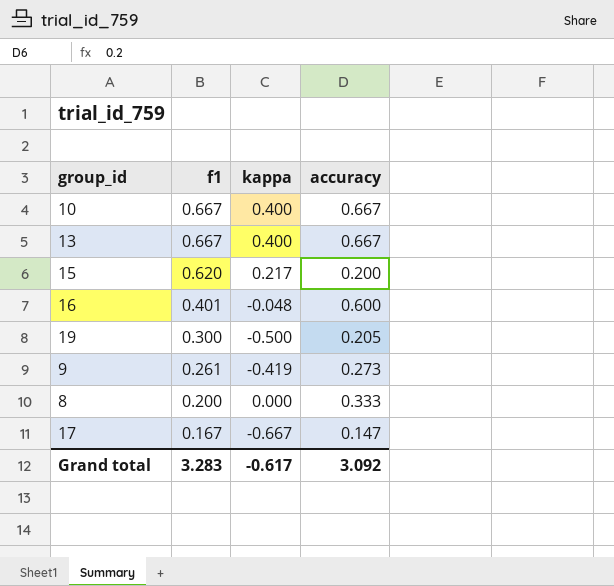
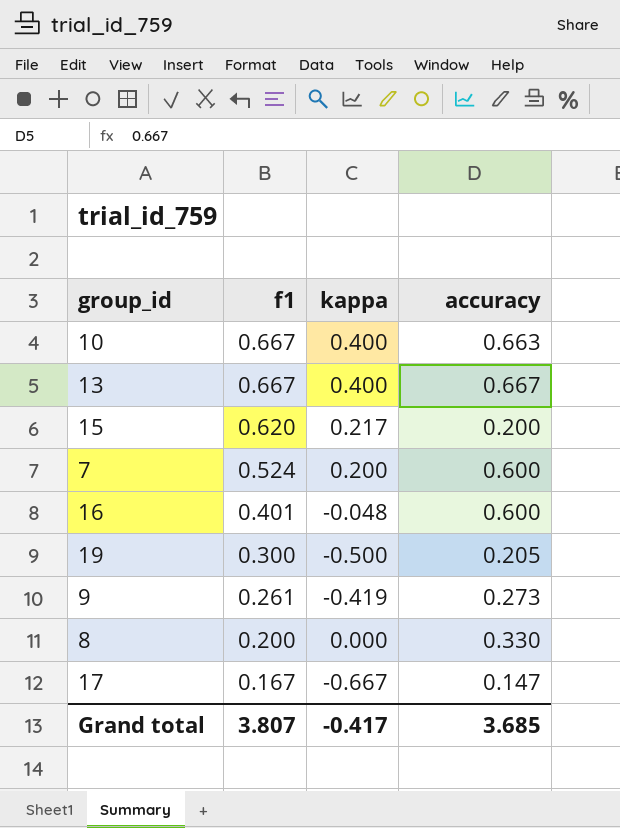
10 | accuracy: 0.667 -> 0.663
row 7: none -> 0.524 | 0.200 | 0.600
8 | accuracy: 0.333 -> 0.330
Grand total | f1: 3.283 -> 3.807
Grand total | kappa: -0.617 -> -0.417
Grand total | accuracy: 3.092 -> 3.685

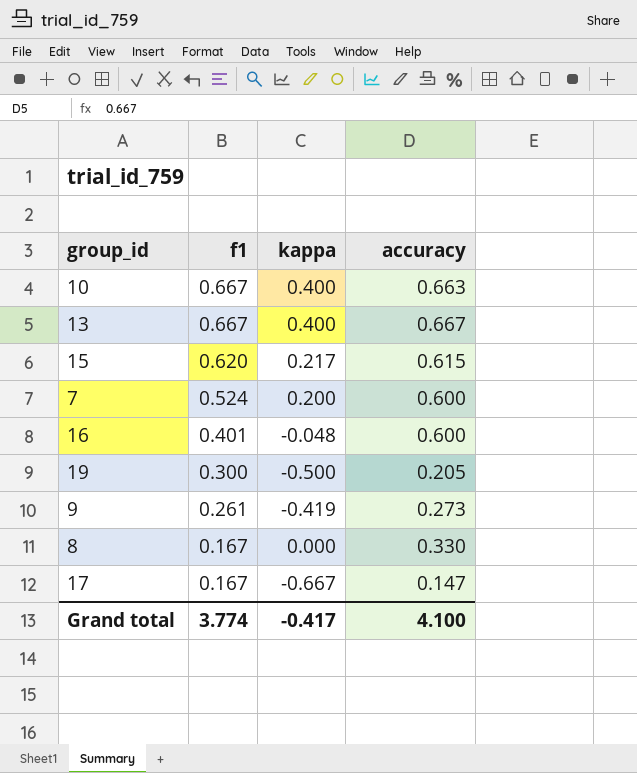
15 | accuracy: 0.200 -> 0.615
8 | f1: 0.200 -> 0.167
Grand total | f1: 3.807 -> 3.774
Grand total | accuracy: 3.685 -> 4.100

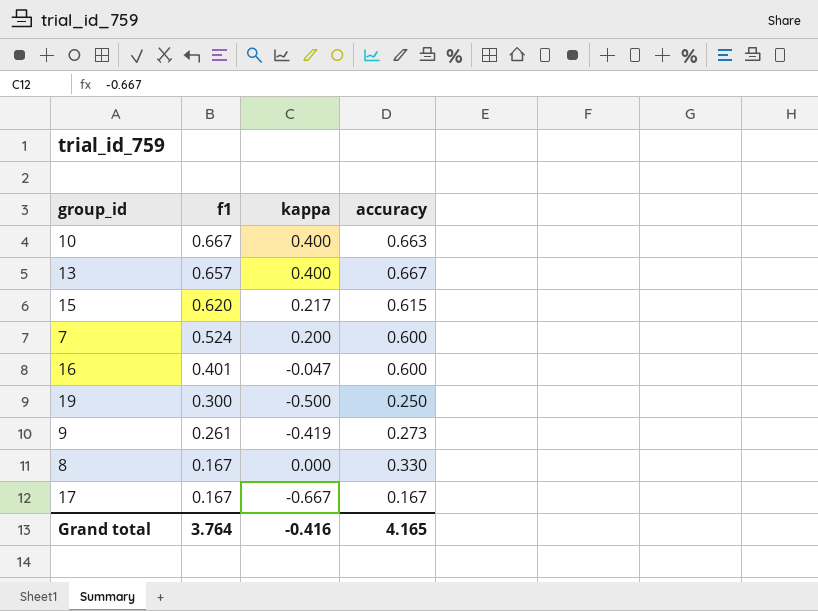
13 | f1: 0.667 -> 0.657
16 | kappa: -0.048 -> -0.047
19 | accuracy: 0.205 -> 0.250
17 | accuracy: 0.147 -> 0.167
Grand total | f1: 3.774 -> 3.764
Grand total | kappa: -0.417 -> -0.416
Grand total | accuracy: 4.100 -> 4.165

